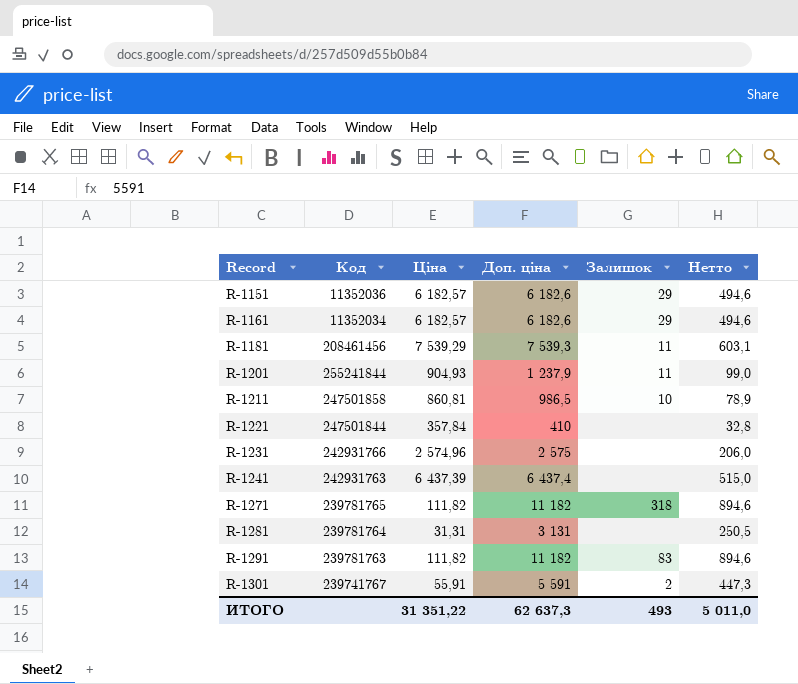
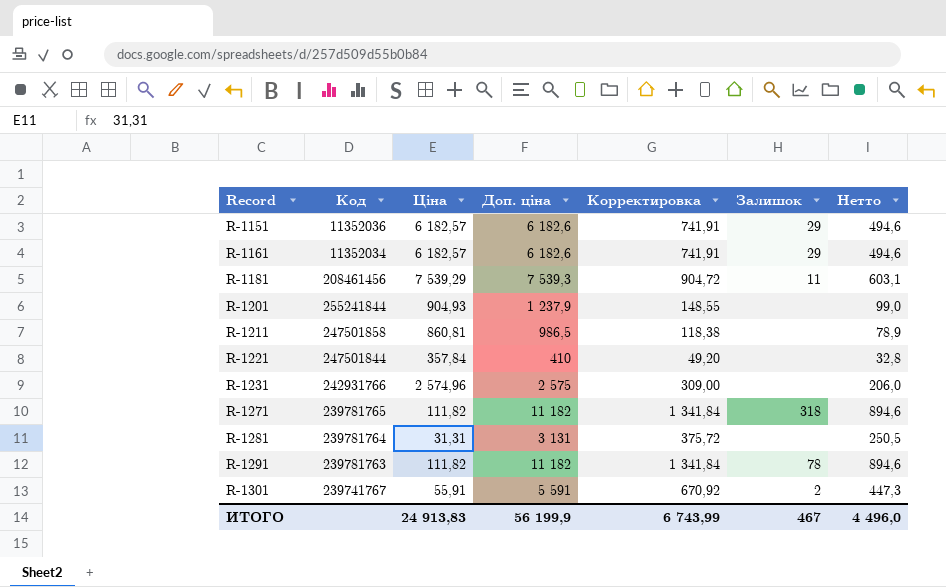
column Корректировка | formula: none -> [Доп. ціна] * 0,12
row R-1241: 242931763 | 6 437,39 | 6 437,4 | none | 515,0 -> none
R-1201 | Залишок: 11 -> none
R-1211 | Залишок: 10 -> none
R-1291 | Залишок: 83 -> 78
ИТОГО | Ціна: 31 351,22 -> 24 913,83
ИТОГО | Доп. ціна: 62 637,3 -> 56 199,9
ИТОГО | Залишок: 493 -> 467
ИТОГО | Нетто: 5 011,0 -> 4 496,0

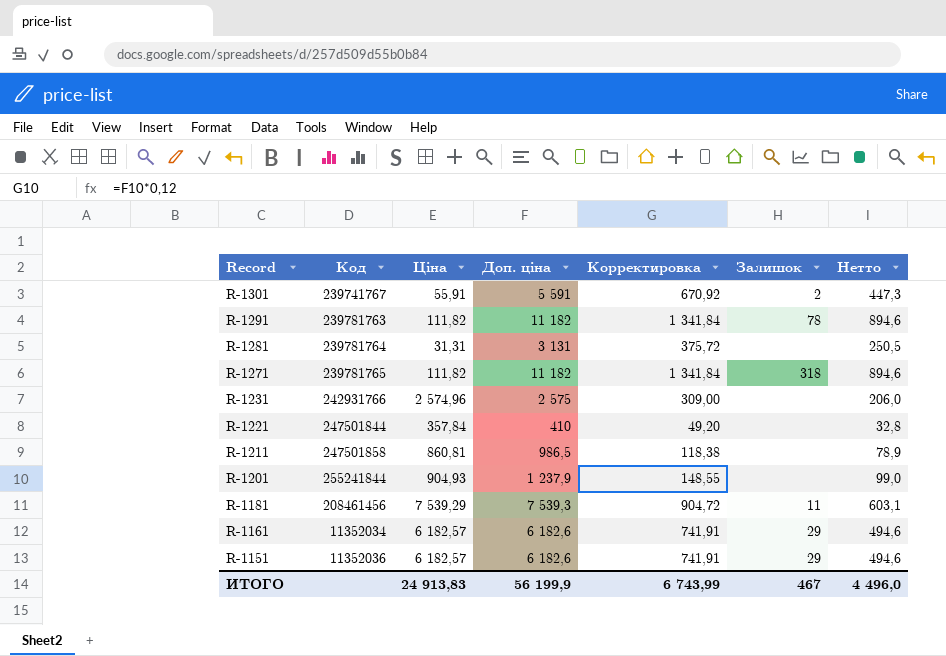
row order: Record ascending -> Record descending

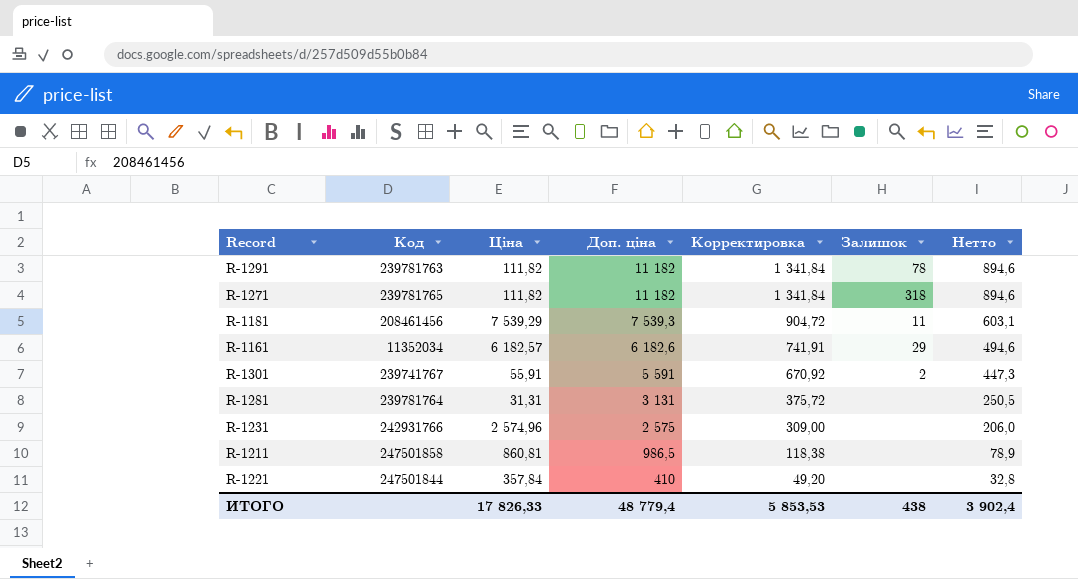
row order: Record descending -> Доп. ціна descending
row R-1201: 255241844 | 904,93 | 1 237,9 | 148,55 | none | 99,0 -> none
row R-1151: 11352036 | 6 182,57 | 6 182,6 | 741,91 | 29 | 494,6 -> none
ИТОГО | Ціна: 24 913,83 -> 17 826,33
ИТОГО | Доп. ціна: 56 199,9 -> 48 779,4
ИТОГО | Корректировка: 6 743,99 -> 5 853,53
ИТОГО | Залишок: 467 -> 438
ИТОГО | Нетто: 4 496,0 -> 3 902,4

